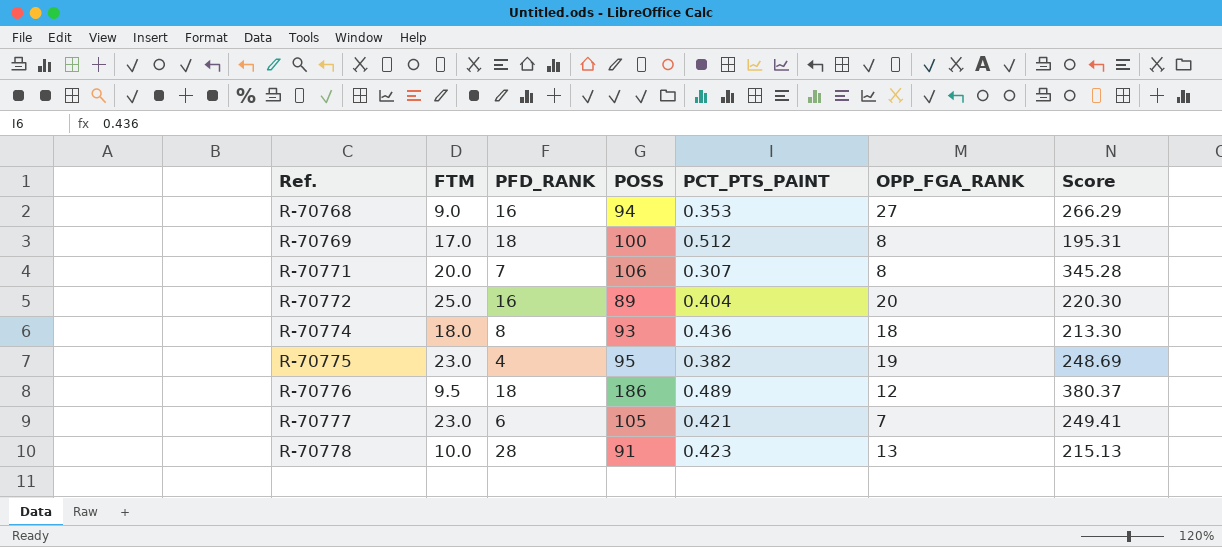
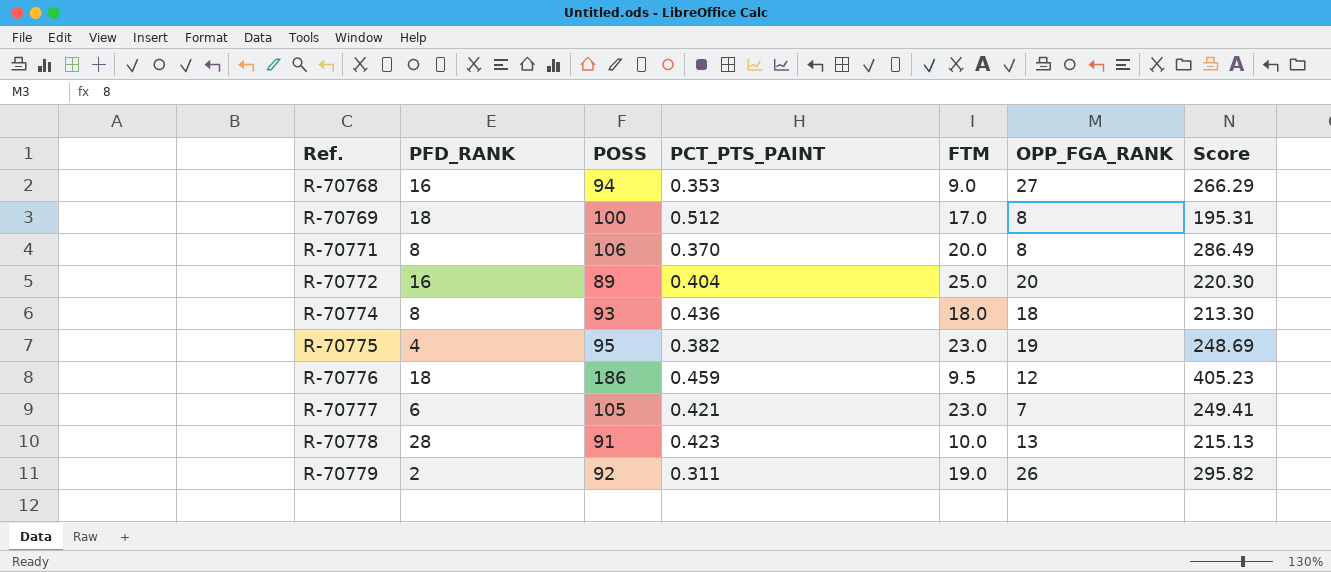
column FTM | position: 2 -> 5
R-70771 | PFD_RANK: 7 -> 8
R-70771 | PCT_PTS_PAINT: 0.307 -> 0.370
R-70771 | Score: 345.28 -> 286.49
R-70776 | PCT_PTS_PAINT: 0.489 -> 0.459
R-70776 | Score: 380.37 -> 405.23
row R-70779: none -> 2 | 92 | 0.311 | 19.0 | 26 | 295.82

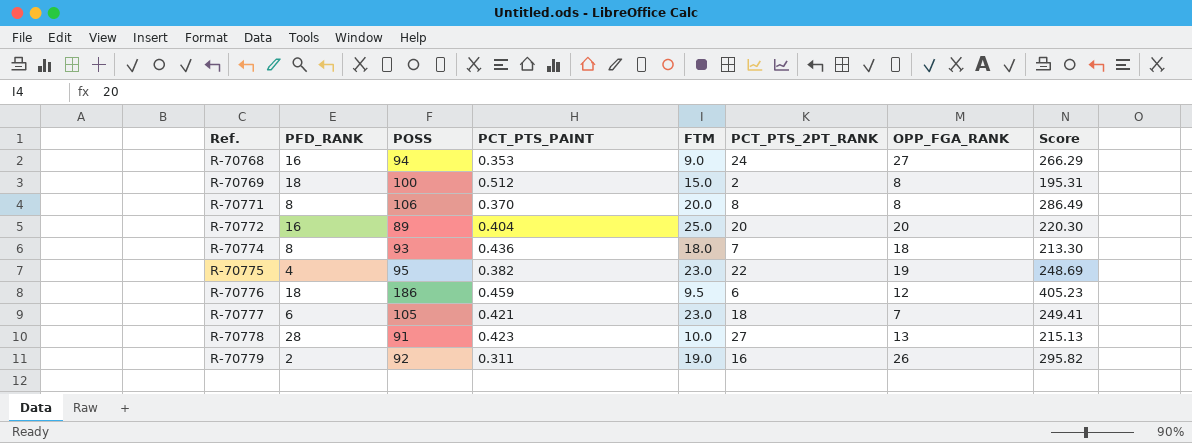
column PCT_PTS_2PT_RANK | position: none -> 6
R-70769 | FTM: 17.0 -> 15.0

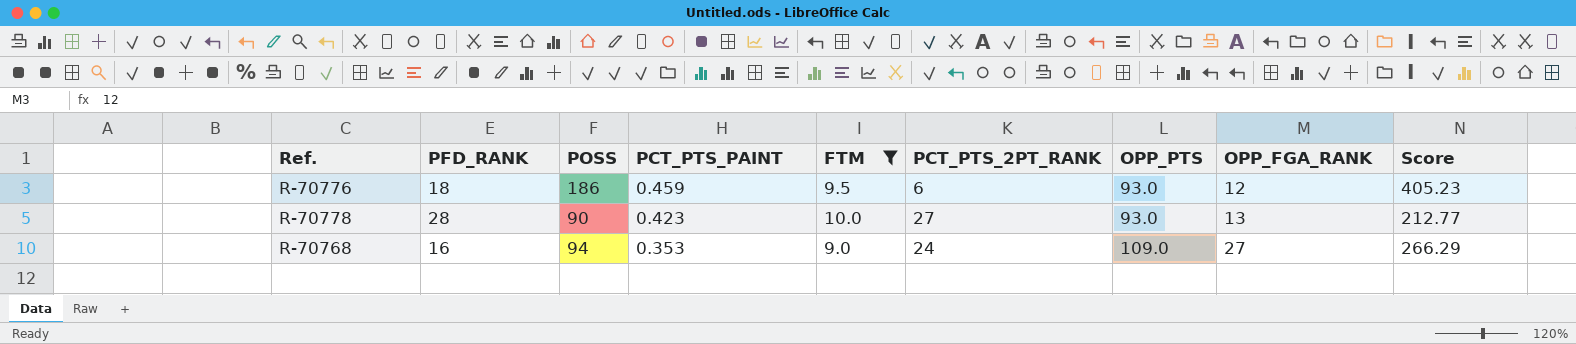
filter: none -> FTM <= 10.0
row order: Ref. ascending -> PCT_PTS_PAINT descending
column OPP_PTS | position: none -> 7
R-70778 | POSS: 91 -> 90
R-70778 | Score: 215.13 -> 212.77

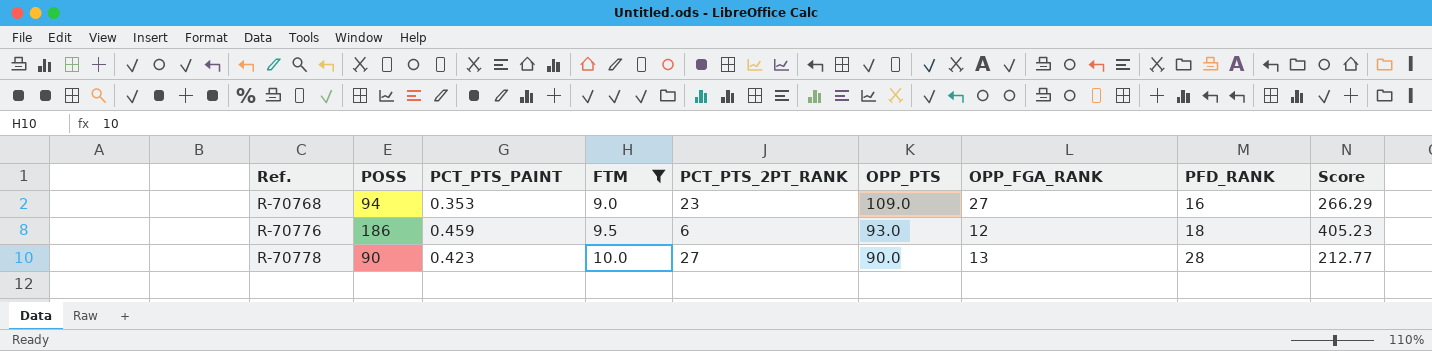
row order: PCT_PTS_PAINT descending -> Ref. ascending
column PFD_RANK | position: 2 -> 8
R-70768 | PCT_PTS_2PT_RANK: 24 -> 23
R-70778 | OPP_PTS: 93.0 -> 90.0

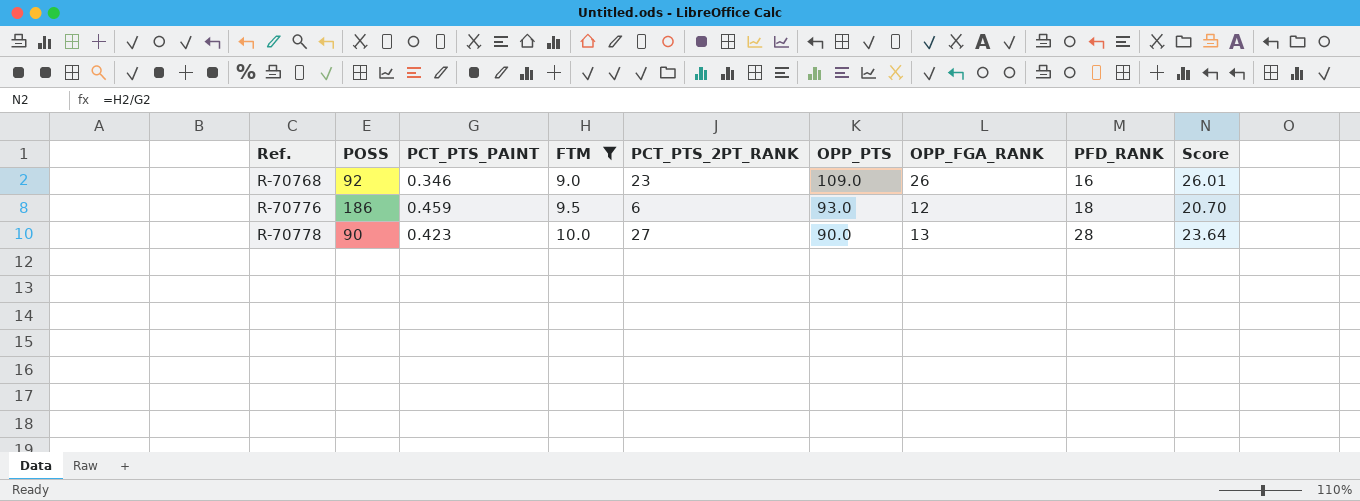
column Score | formula: [POSS] / [PCT_PTS_PAINT] -> [FTM] / [PCT_PTS_PAINT]
R-70768 | POSS: 94 -> 92
R-70768 | PCT_PTS_PAINT: 0.353 -> 0.346
R-70768 | OPP_FGA_RANK: 27 -> 26

